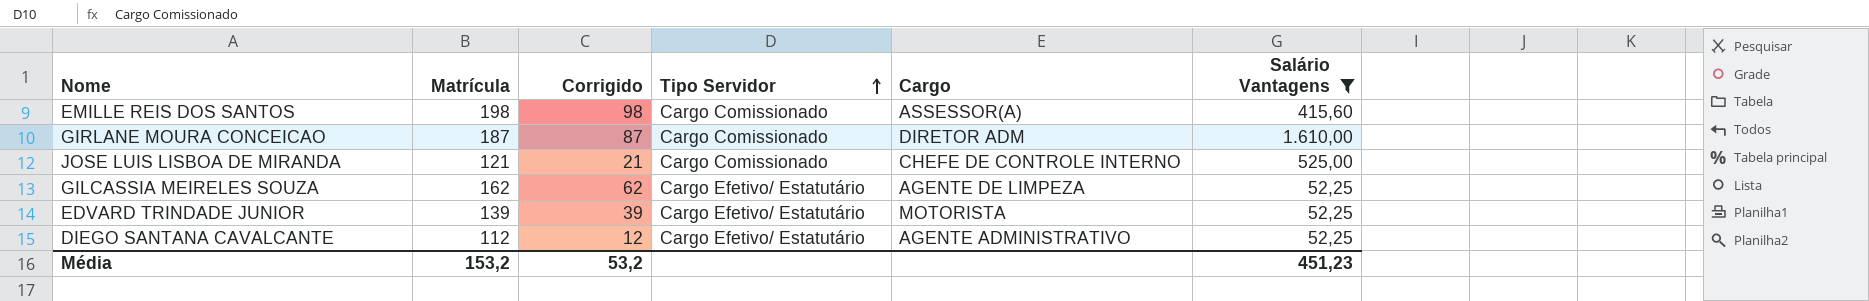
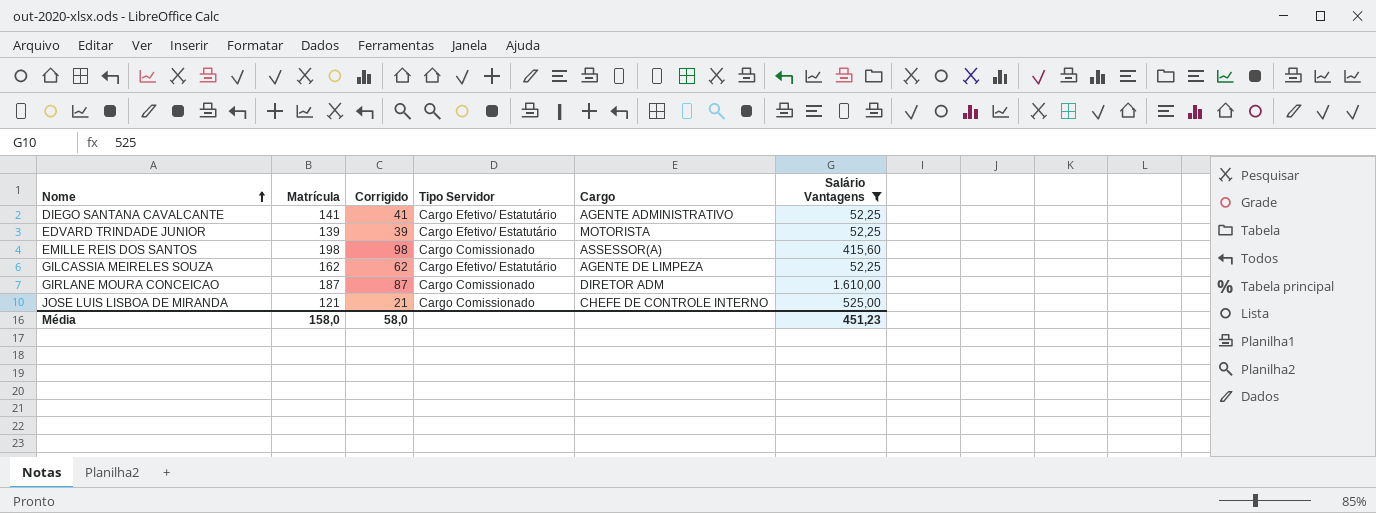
row order: Tipo Servidor ascending -> Nome ascending
DIEGO SANTANA CAVALCANTE | Matrícula: 112 -> 141
DIEGO SANTANA CAVALCANTE | Corrigido: 12 -> 41
Média | Matrícula: 153,2 -> 158,0
Média | Corrigido: 53,2 -> 58,0

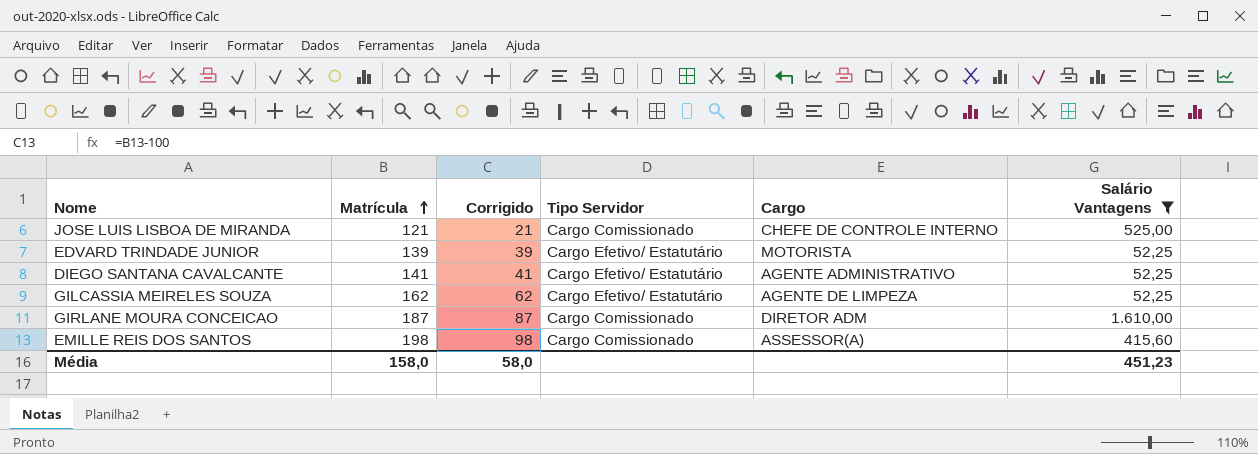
row order: Nome ascending -> Matrícula ascending

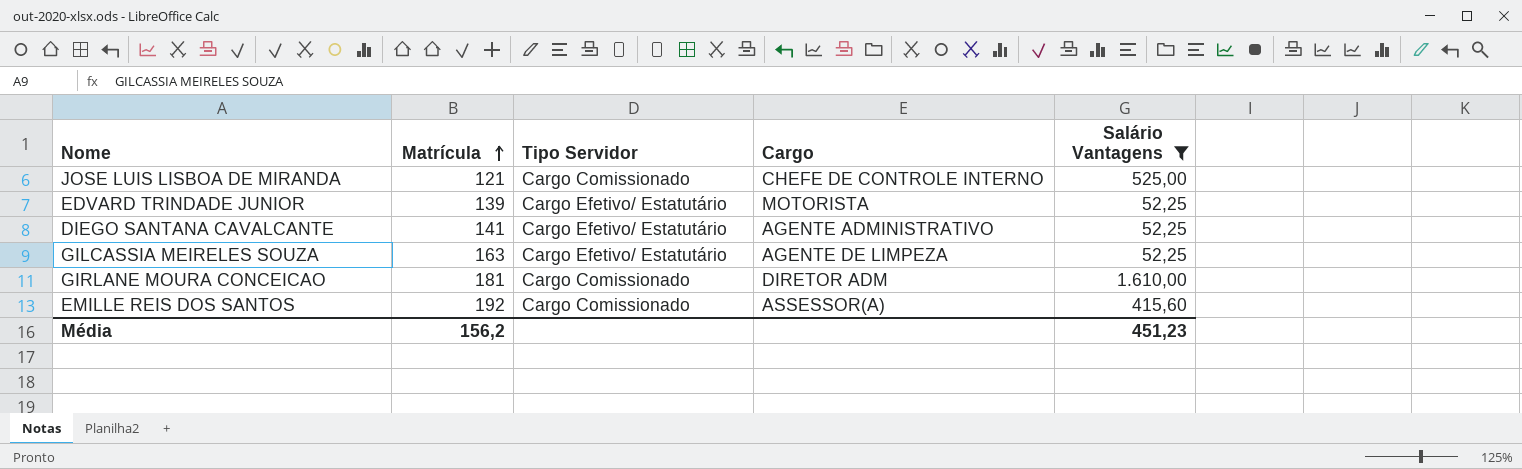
column Corrigido | formula: [Matrícula] - 100 -> none
GILCASSIA MEIRELES SOUZA | Matrícula: 162 -> 163
GIRLANE MOURA CONCEICAO | Matrícula: 187 -> 181
EMILLE REIS DOS SANTOS | Matrícula: 198 -> 192
Média | Matrícula: 158,0 -> 156,2

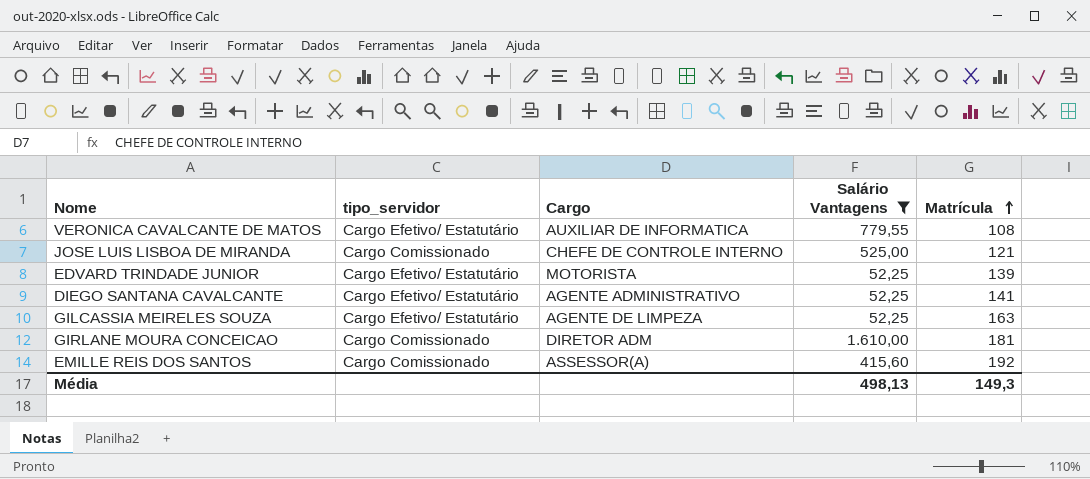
column name: Tipo Servidor -> tipo_servidor
column Matrícula | position: 2 -> 5
row VERONICA CAVALCANTE DE MATOS: none -> Cargo Efetivo/ Estatutário | AUXILIAR DE INFORMATICA | 779,55 | 108
Média | Salário Vantagens: 451,23 -> 498,13
Média | Matrícula: 156,2 -> 149,3

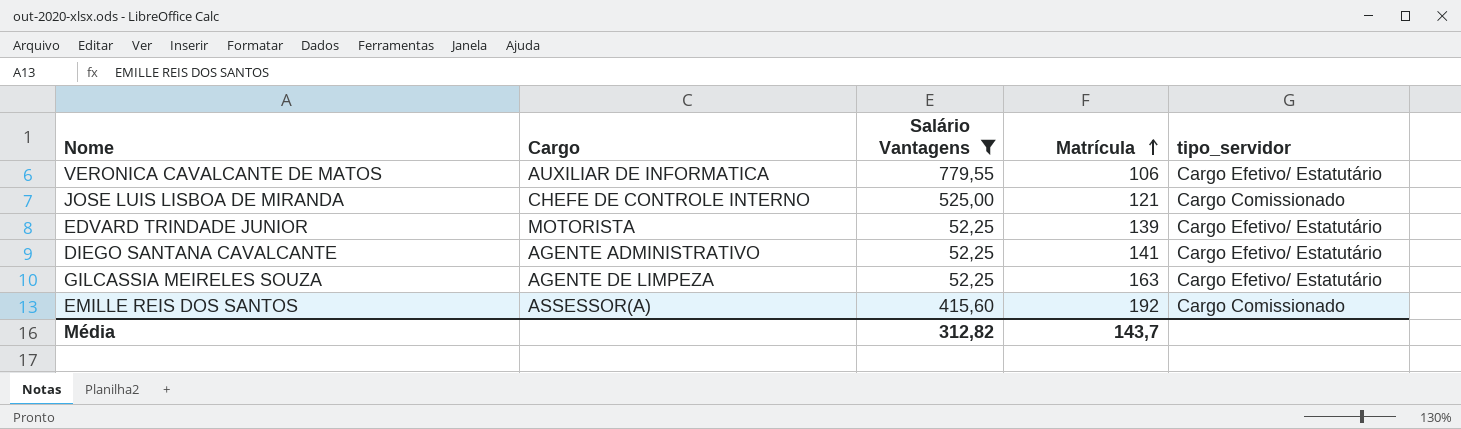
column tipo_servidor | position: 2 -> 5
row GIRLANE MOURA CONCEICAO: Cargo Comissionado | DIRETOR ADM | 1.610,00 | 181 -> none
VERONICA CAVALCANTE DE MATOS | Matrícula: 108 -> 106
Média | Salário Vantagens: 498,13 -> 312,82
Média | Matrícula: 149,3 -> 143,7

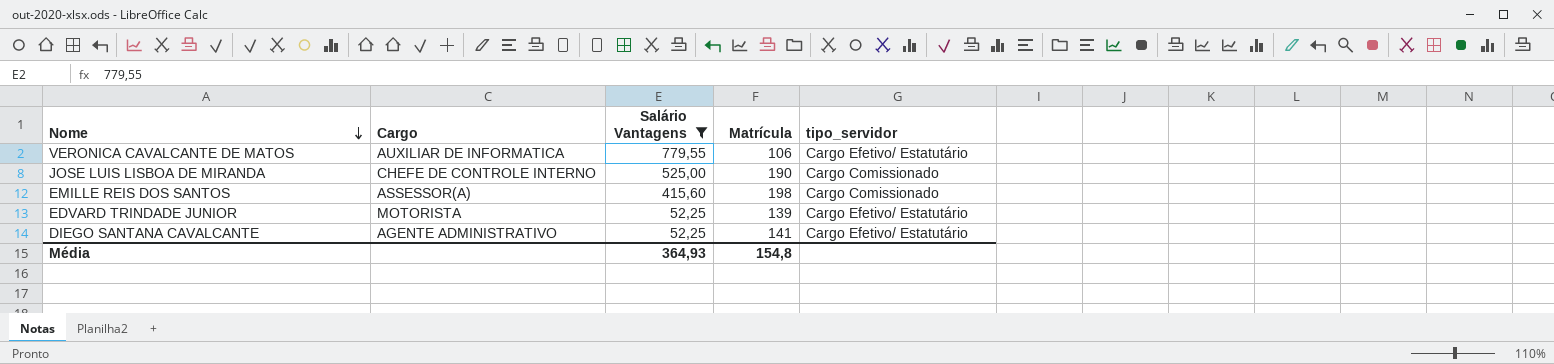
row order: Matrícula ascending -> Nome descending
row GILCASSIA MEIRELES SOUZA: AGENTE DE LIMPEZA | 52,25 | 163 | Cargo Efetivo/ Estatutário -> none
JOSE LUIS LISBOA DE MIRANDA | Matrícula: 121 -> 190
EMILLE REIS DOS SANTOS | Matrícula: 192 -> 198
Média | Salário Vantagens: 312,82 -> 364,93
Média | Matrícula: 143,7 -> 154,8

